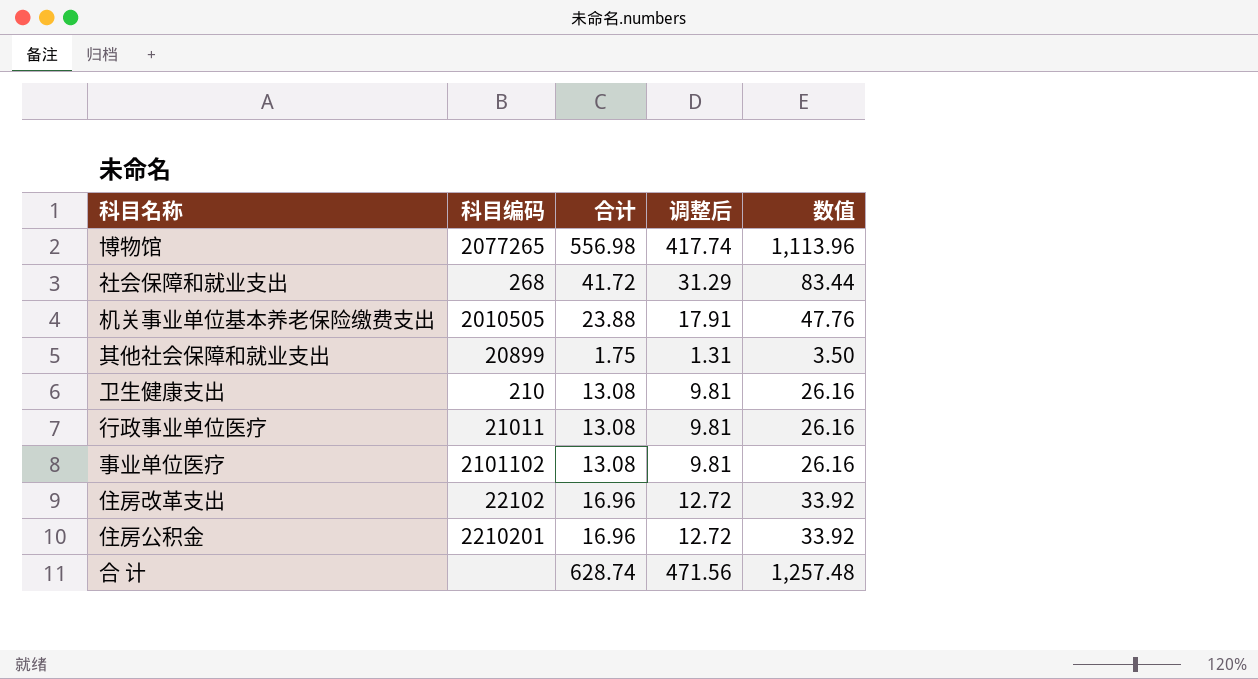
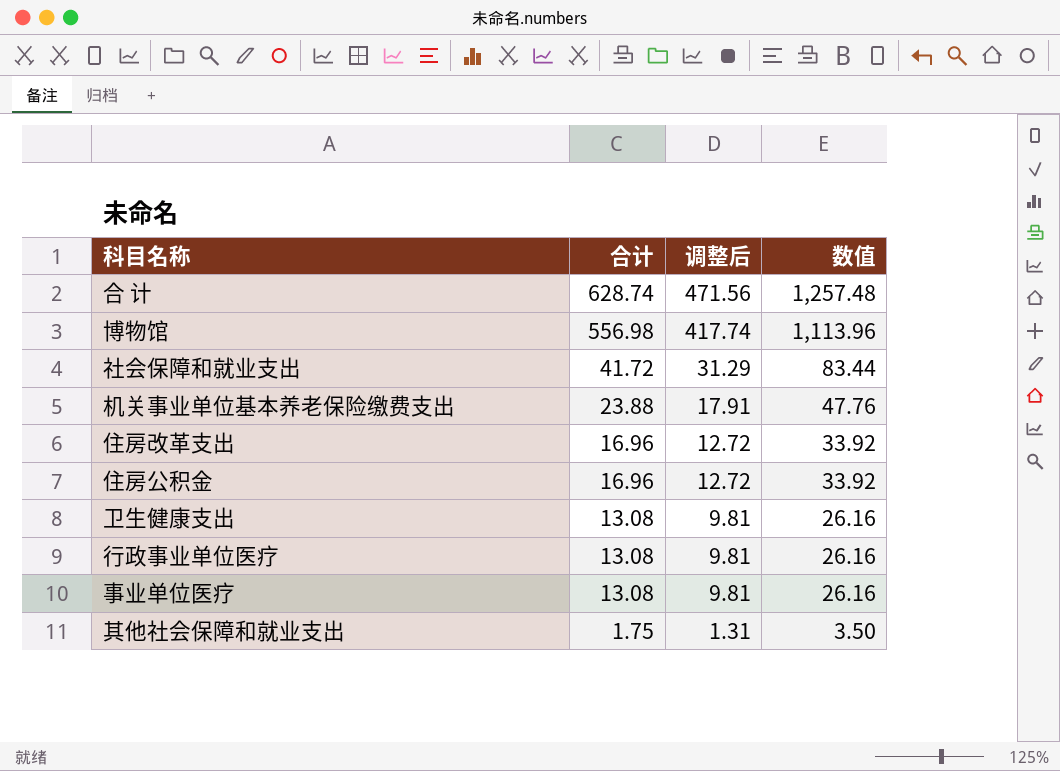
row order: none -> 合计 descending
column 科目编码 | position: 2 -> none

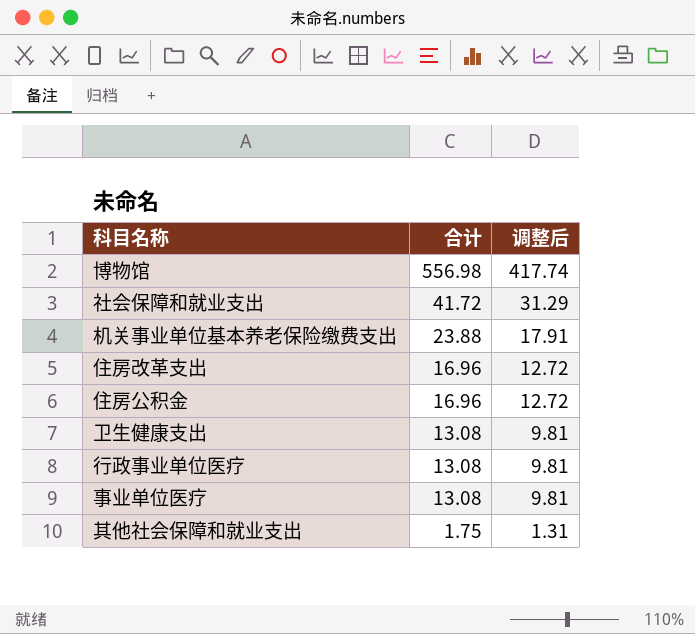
column 数值 | formula: [合计] * 2 -> none
row 合 计: 628.74 | 471.56 | 1,257.48 -> none

